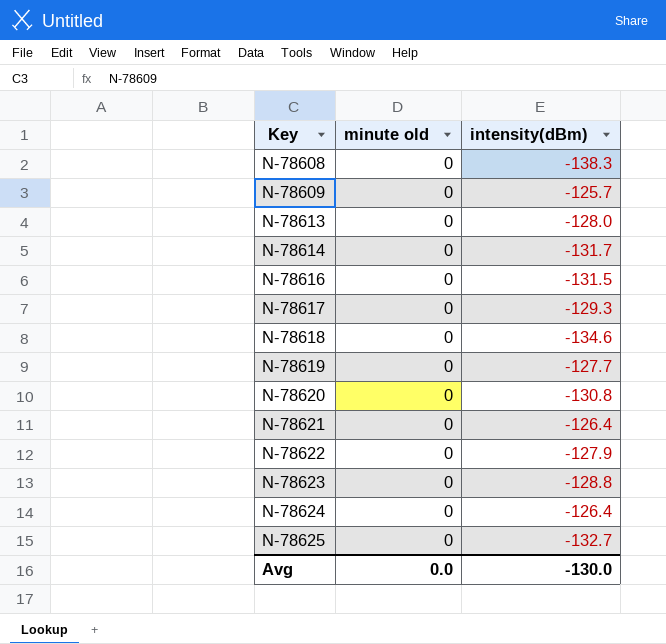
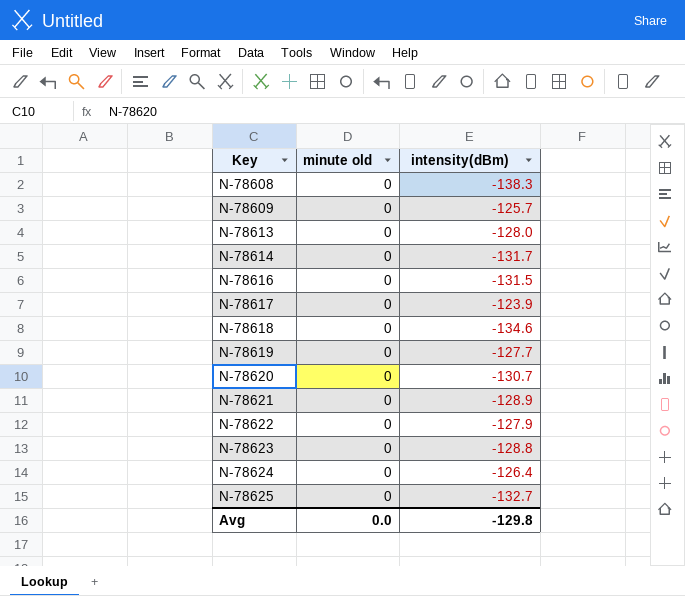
N-78617 | intensity(dBm): -129.3 -> -123.9
N-78620 | intensity(dBm): -130.8 -> -130.7
N-78621 | intensity(dBm): -126.4 -> -128.9
Avg | intensity(dBm): -130.0 -> -129.8

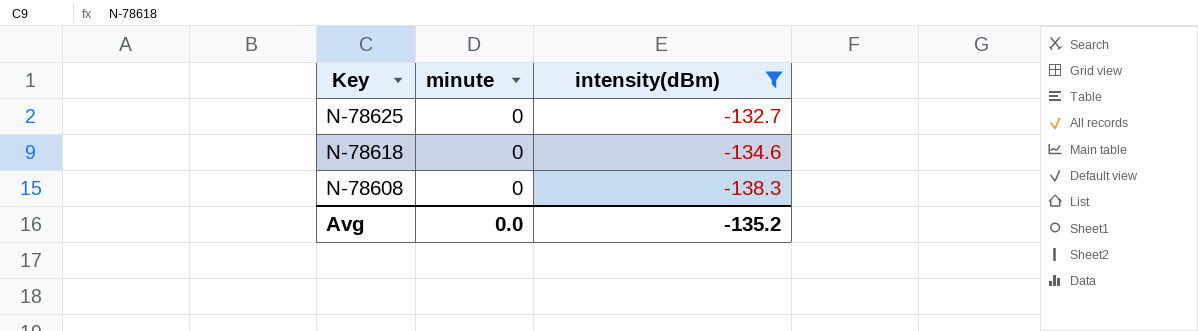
filter: none -> intensity(dBm) <= -132.7
row order: Key ascending -> Key descending
column name: minute old -> minute
Avg | intensity(dBm): -129.8 -> -135.2

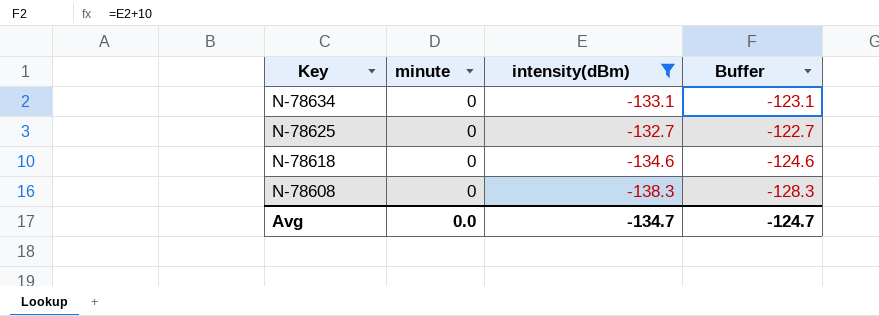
column Buffer | formula: none -> [intensity(dBm)] + 10
row N-78634: none -> 0 | -133.1 | -123.1
Avg | intensity(dBm): -135.2 -> -134.7

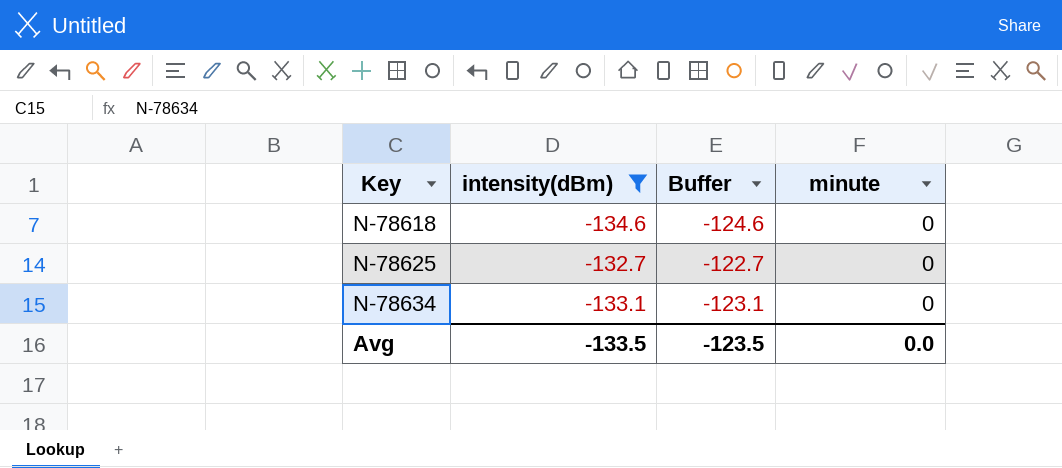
row order: Key descending -> Key ascending
column minute | position: 2 -> 4
row N-78608: 0 | -138.3 | -128.3 -> none
Avg | intensity(dBm): -134.7 -> -133.5
Avg | Buffer: -124.7 -> -123.5

